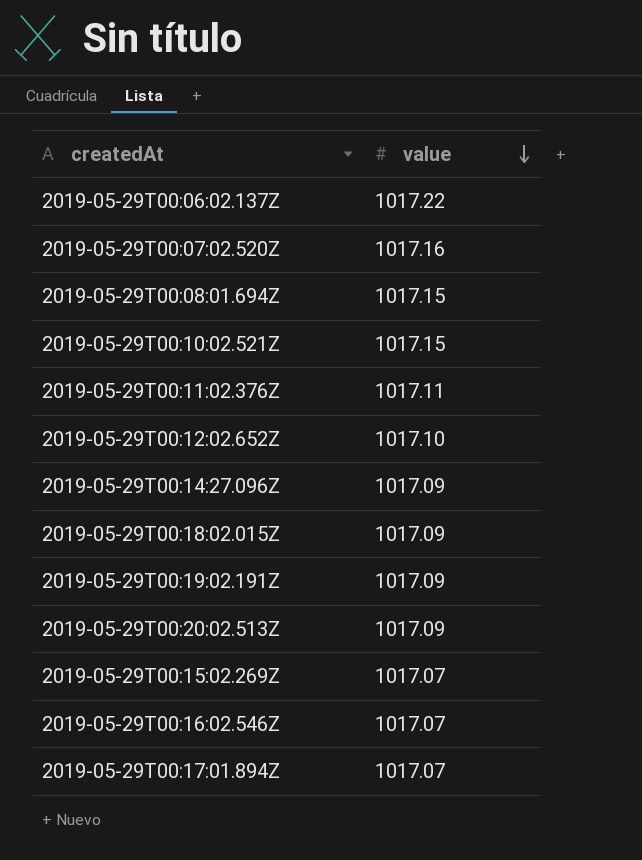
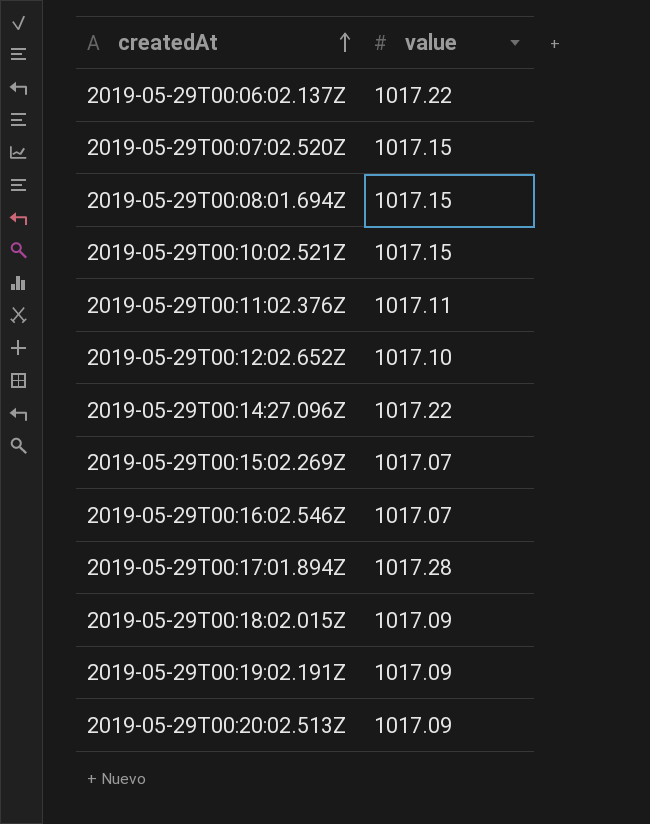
row order: value descending -> createdAt ascending
2019-05-29T00:07:02.520Z | value: 1017.16 -> 1017.15
2019-05-29T00:14:27.096Z | value: 1017.09 -> 1017.22
2019-05-29T00:17:01.894Z | value: 1017.07 -> 1017.28

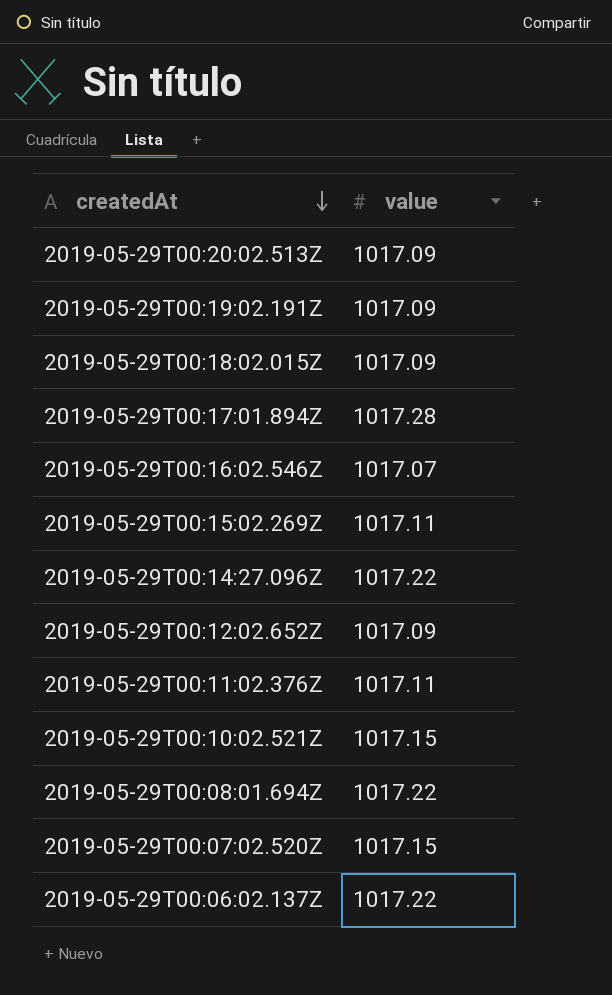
row order: createdAt ascending -> createdAt descending
2019-05-29T00:15:02.269Z | value: 1017.07 -> 1017.11
2019-05-29T00:12:02.652Z | value: 1017.10 -> 1017.09
2019-05-29T00:08:01.694Z | value: 1017.15 -> 1017.22

